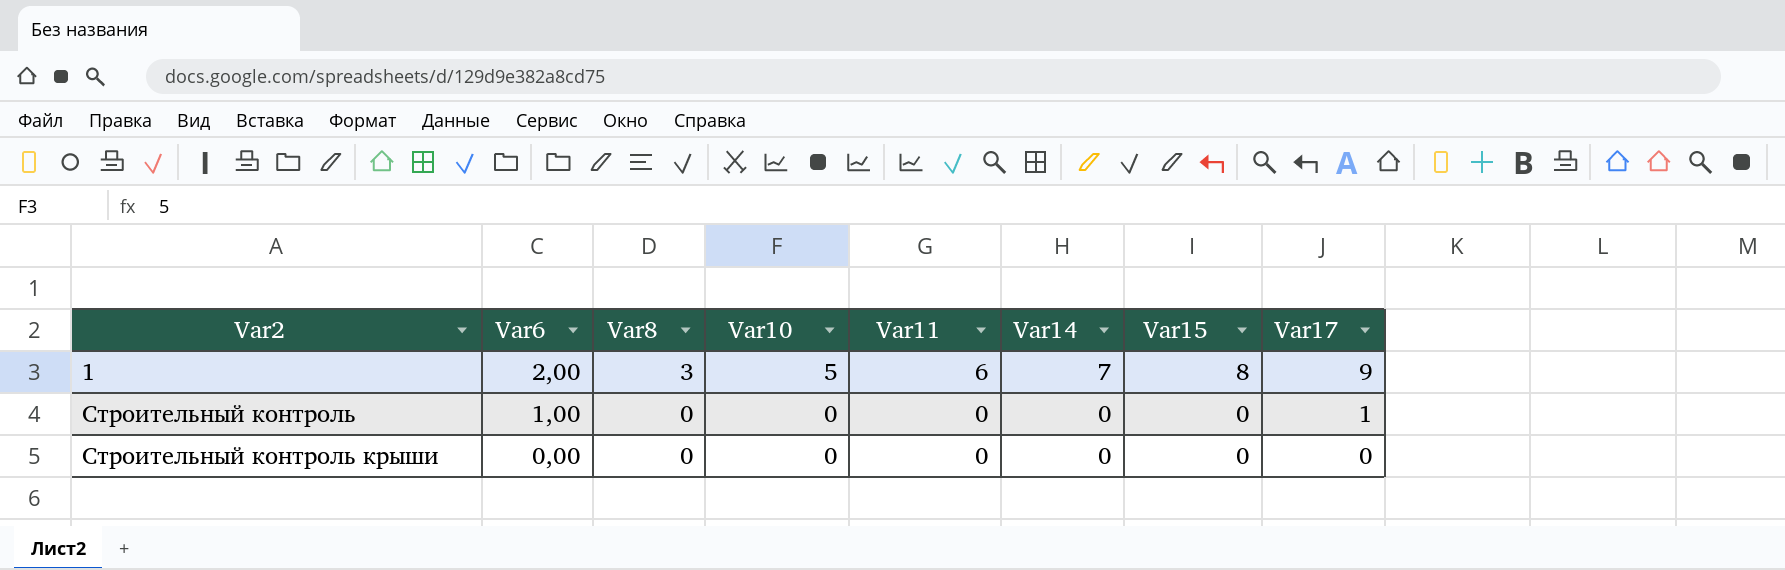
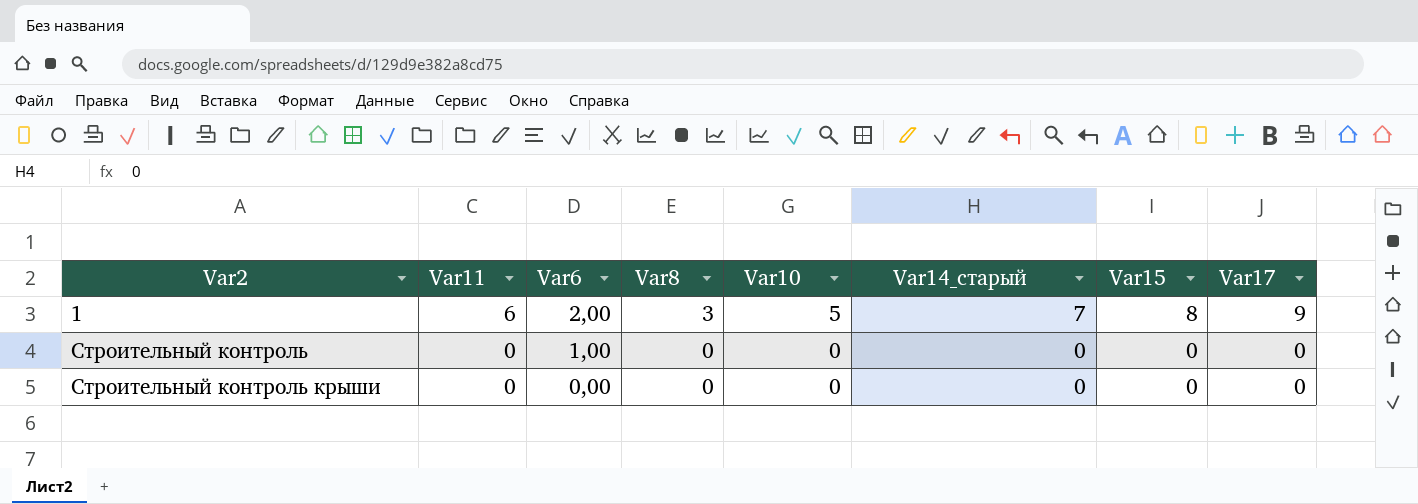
column Var11 | position: 5 -> 2
column name: Var14 -> Var14_старый
Строительный контроль | Var17: 1 -> 0

